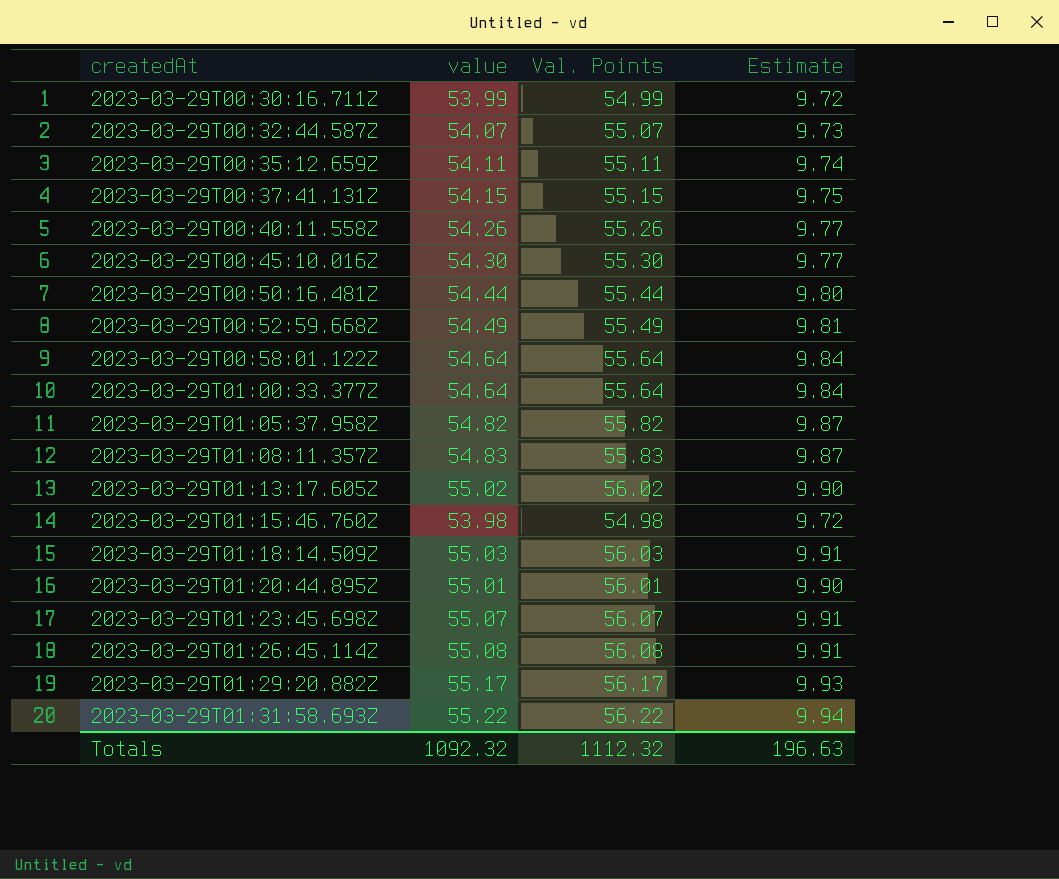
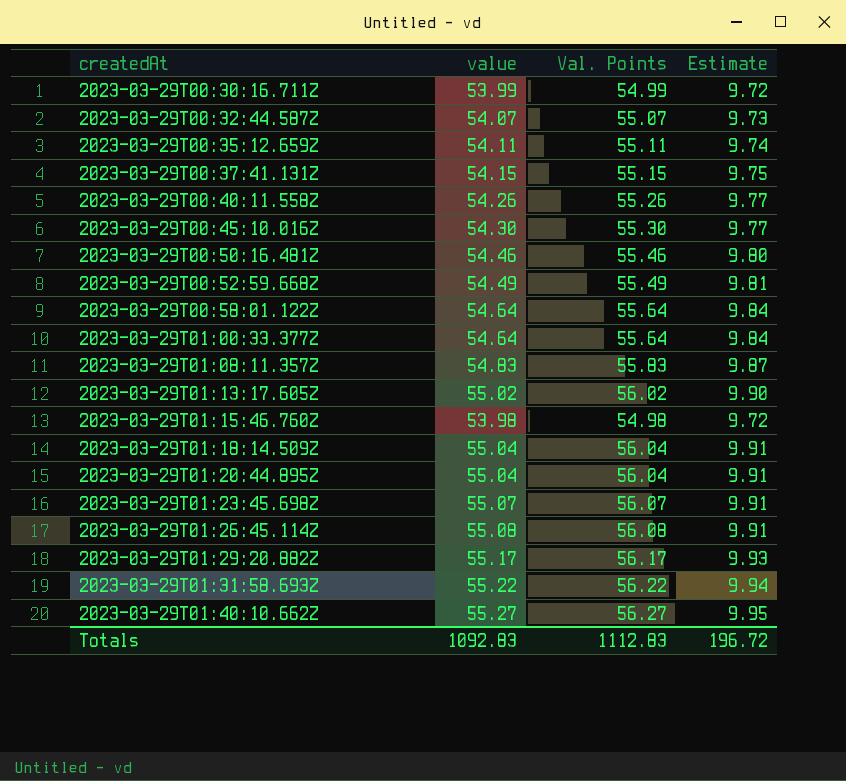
row 2023-03-29T01:05:37.958Z: 54.82 | 55.82 | 9.87 -> none
2023-03-29T00:50:16.481Z | value: 54.44 -> 54.46
2023-03-29T00:50:16.481Z | Val. Points: 55.44 -> 55.46
2023-03-29T01:18:14.509Z | value: 55.03 -> 55.04
2023-03-29T01:18:14.509Z | Val. Points: 56.03 -> 56.04
2023-03-29T01:20:44.895Z | value: 55.01 -> 55.04
2023-03-29T01:20:44.895Z | Val. Points: 56.01 -> 56.04
2023-03-29T01:20:44.895Z | Estimate: 9.90 -> 9.91
row 2023-03-29T01:40:10.662Z: none -> 55.27 | 56.27 | 9.95
Totals | value: 1092.32 -> 1092.83
Totals | Val. Points: 1112.32 -> 1112.83
Totals | Estimate: 196.63 -> 196.72

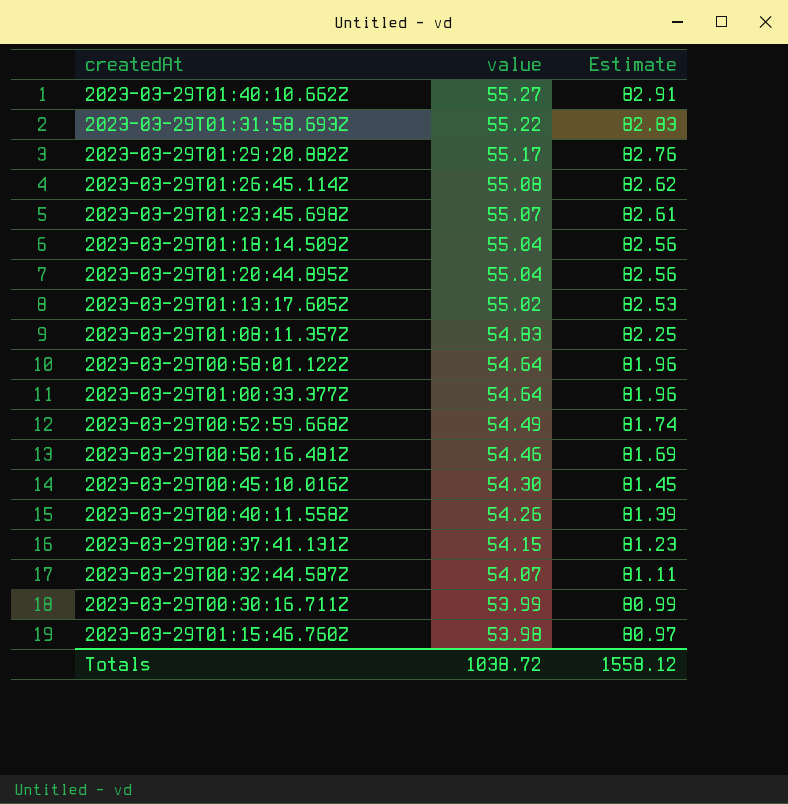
row order: createdAt ascending -> value descending
column Val. Points | formula: [value] + 1 -> none
column Estimate | formula: [value] * 0.18 -> [value] * 1.5
row 2023-03-29T00:35:12.659Z: 54.11 | 55.11 | 9.74 -> none
Totals | value: 1092.83 -> 1038.72
Totals | Estimate: 196.72 -> 1558.12

